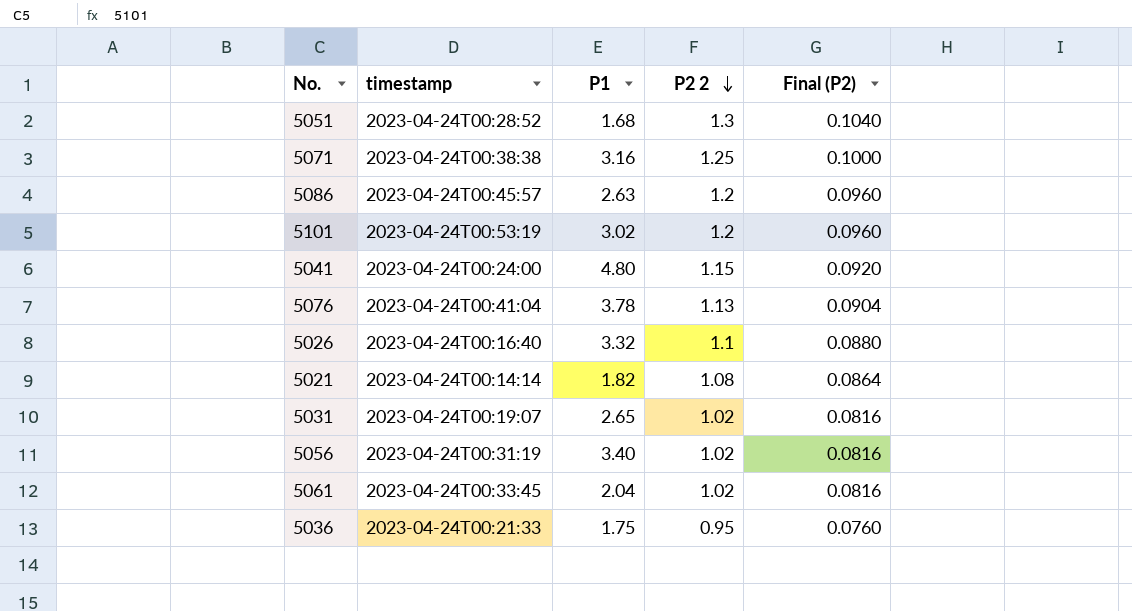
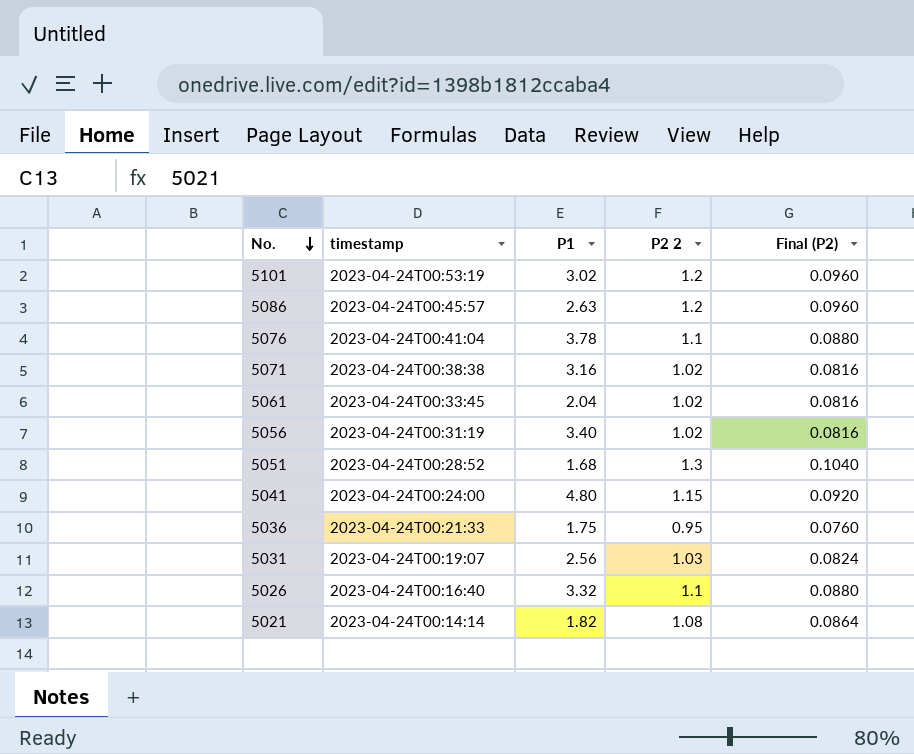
row order: P2 2 descending -> No. descending
5076 | P2 2: 1.13 -> 1.1
5076 | Final (P2): 0.0904 -> 0.0880
5071 | P2 2: 1.25 -> 1.02
5071 | Final (P2): 0.1000 -> 0.0816
5031 | P1: 2.65 -> 2.56
5031 | P2 2: 1.02 -> 1.03
5031 | Final (P2): 0.0816 -> 0.0824

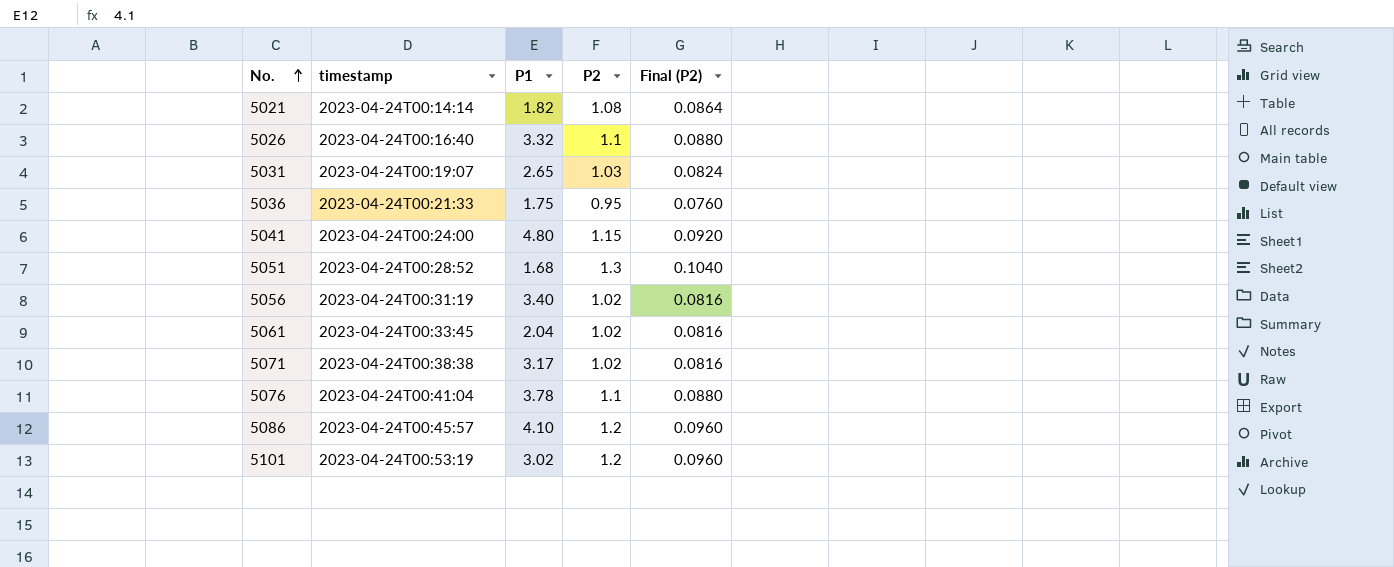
row order: No. descending -> No. ascending
column name: P2 2 -> P2
5031 | P1: 2.56 -> 2.65
5071 | P1: 3.16 -> 3.17
5086 | P1: 2.63 -> 4.10

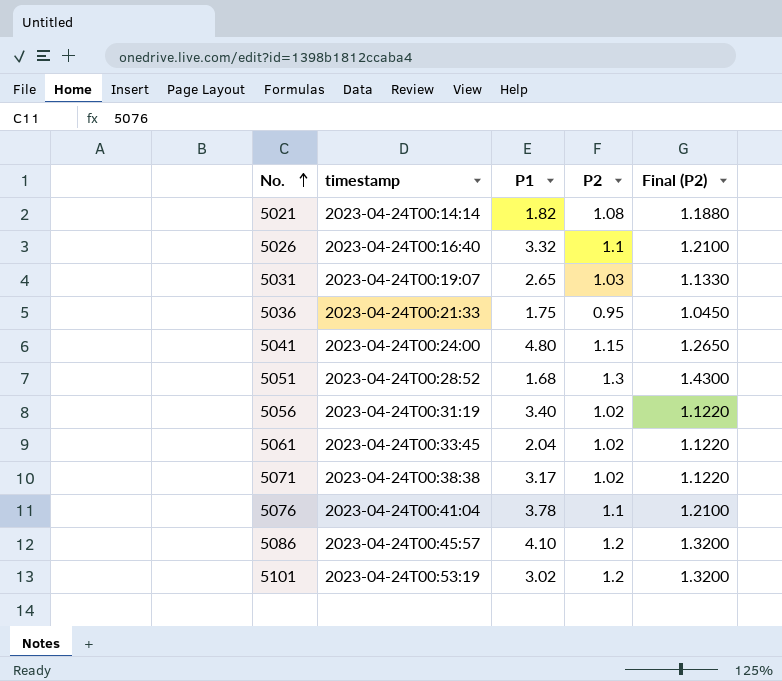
column Final (P2) | formula: [P2] * 0.08 -> [P2] * 1.1

